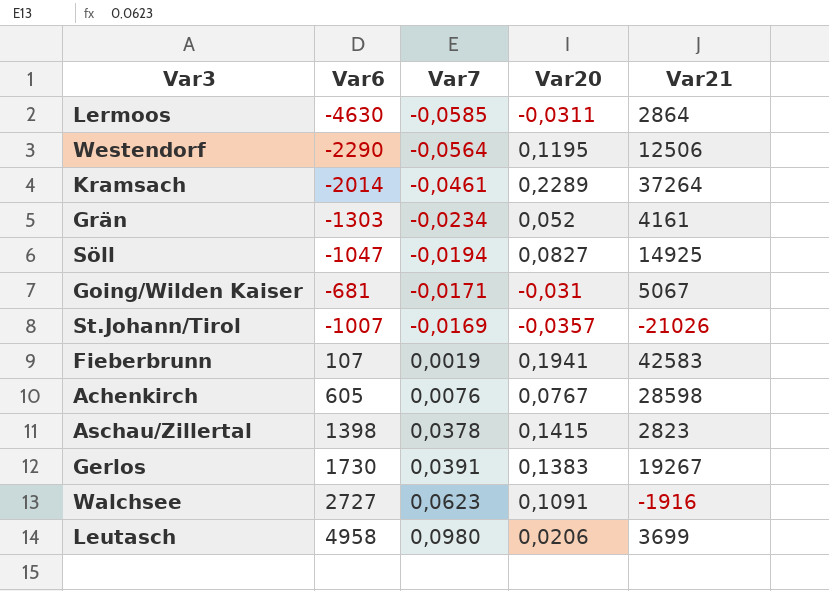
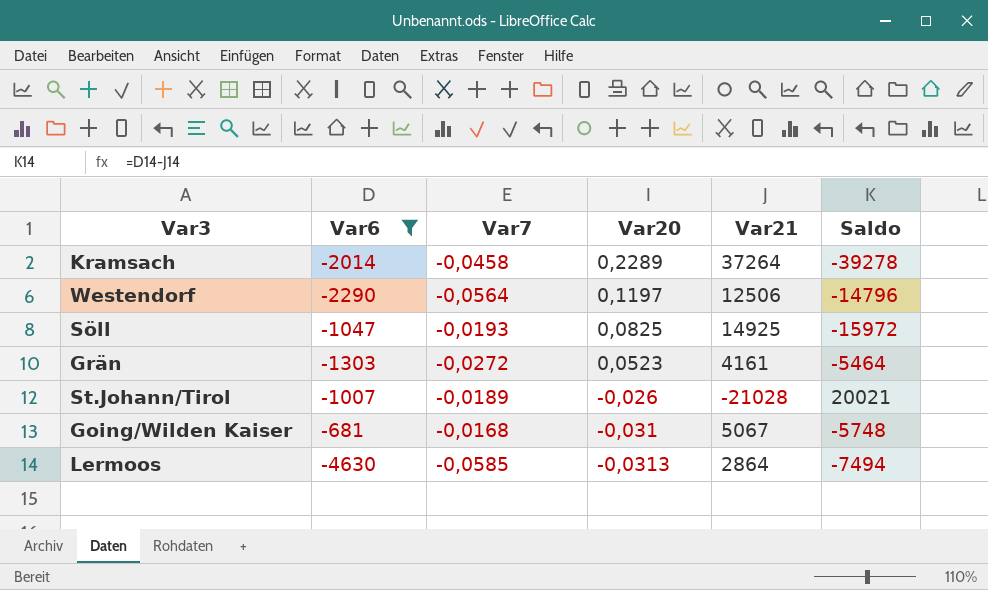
filter: none -> Var6 <= -681
row order: Var7 ascending -> Var20 descending
column Saldo | formula: none -> [Var6] - [Var21]
Kramsach | Var7: -0,0461 -> -0,0458
Westendorf | Var20: 0,1195 -> 0,1197
Söll | Var7: -0,0194 -> -0,0193
Söll | Var20: 0,0827 -> 0,0825
Grän | Var7: -0,0234 -> -0,0272
Grän | Var20: 0,052 -> 0,0523
St.Johann/Tirol | Var7: -0,0169 -> -0,0189
St.Johann/Tirol | Var20: -0,0357 -> -0,026
St.Johann/Tirol | Var21: -21026 -> -21028
Going/Wilden Kaiser | Var7: -0,0171 -> -0,0168
Lermoos | Var20: -0,0311 -> -0,0313

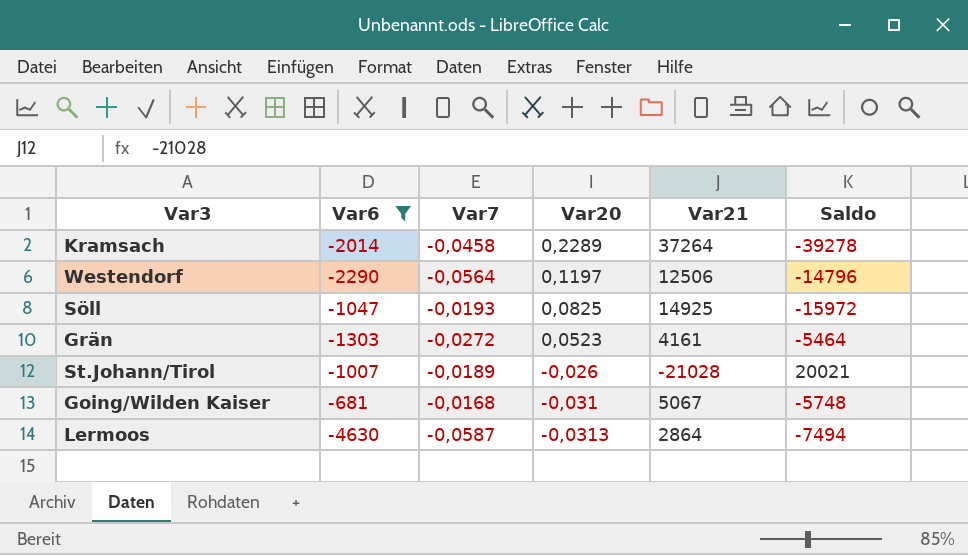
Lermoos | Var7: -0,0585 -> -0,0587

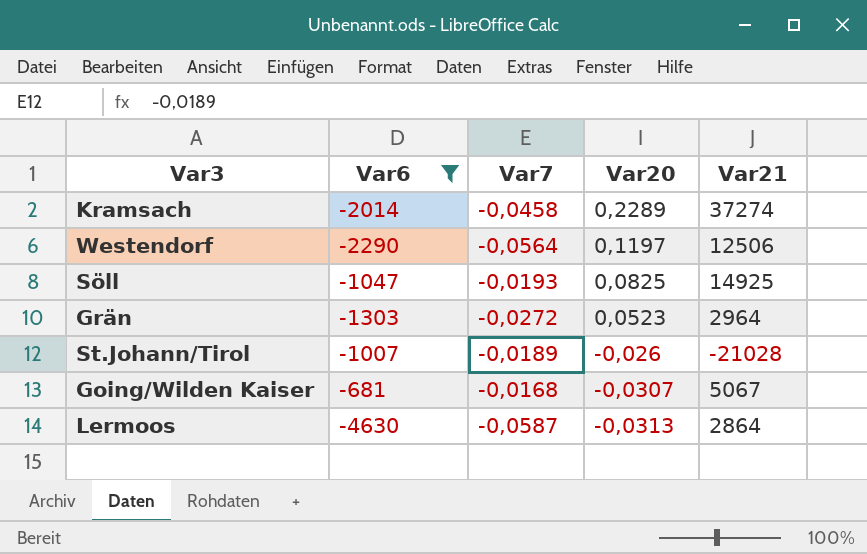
column Saldo | formula: [Var6] - [Var21] -> none
Kramsach | Var21: 37264 -> 37274
Grän | Var21: 4161 -> 2964
Going/Wilden Kaiser | Var20: -0,031 -> -0,0307

